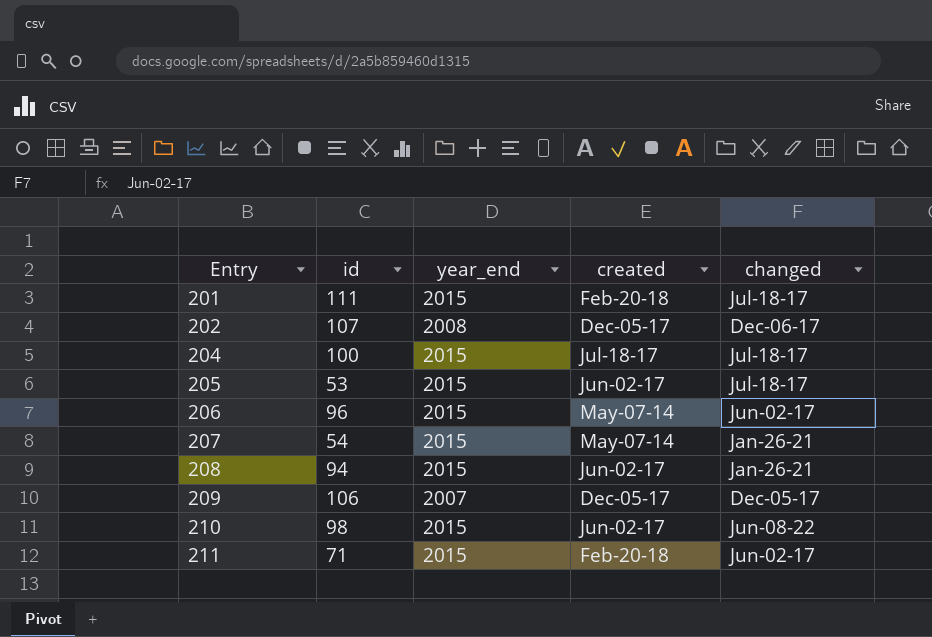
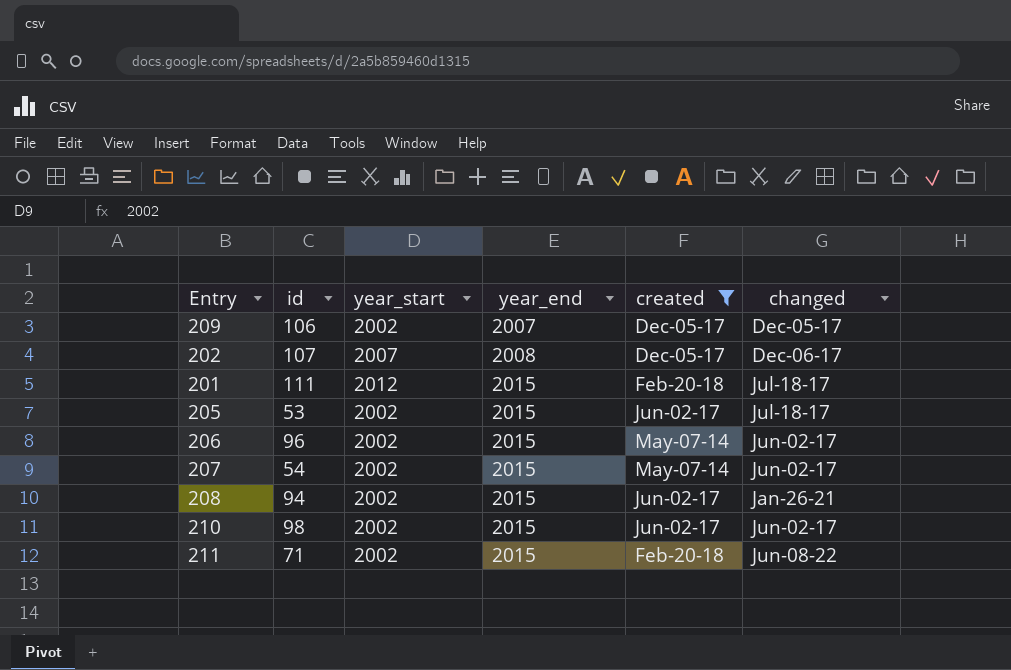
filter: none -> created != Jul-18-17
row order: Entry ascending -> year_end ascending
column year_start | position: none -> 3
207 | changed: Jan-26-21 -> Jun-02-17
210 | changed: Jun-08-22 -> Jun-02-17
211 | changed: Jun-02-17 -> Jun-08-22

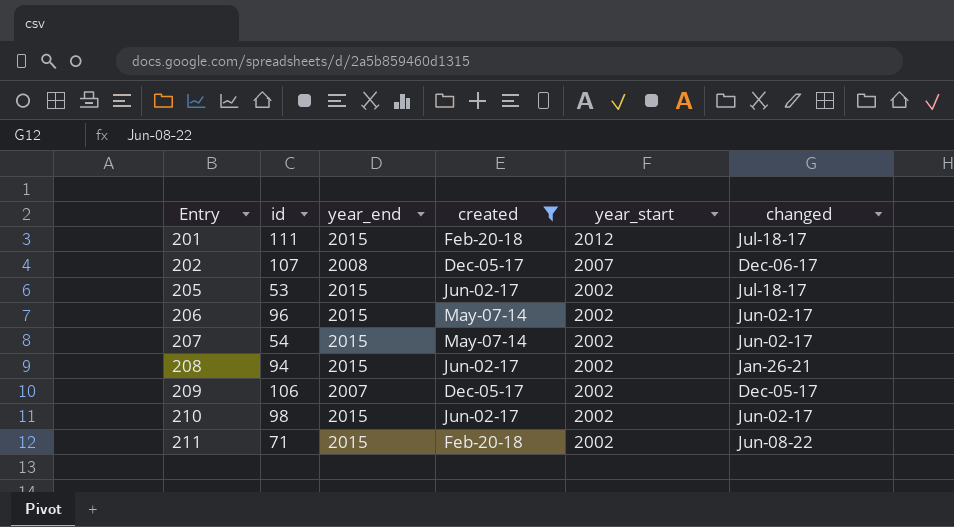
row order: year_end ascending -> Entry ascending
column year_start | position: 3 -> 5

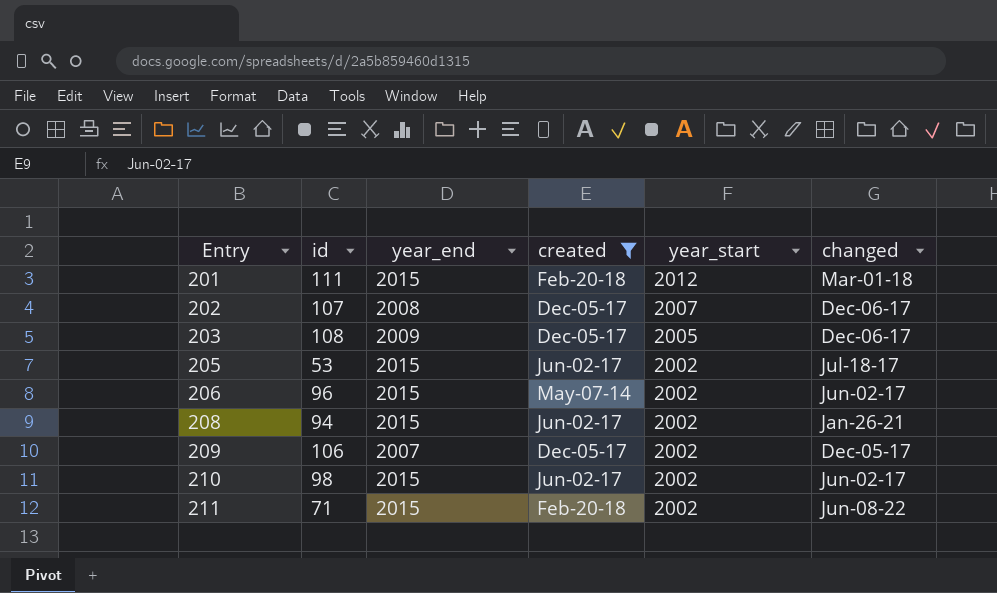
row 207: 54 | 2015 | May-07-14 | 2002 | Jun-02-17 -> none
201 | changed: Jul-18-17 -> Mar-01-18
row 203: none -> 108 | 2009 | Dec-05-17 | 2005 | Dec-06-17

